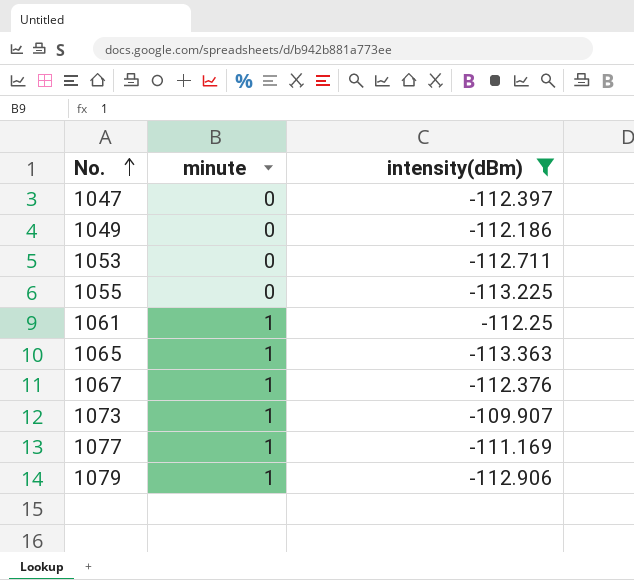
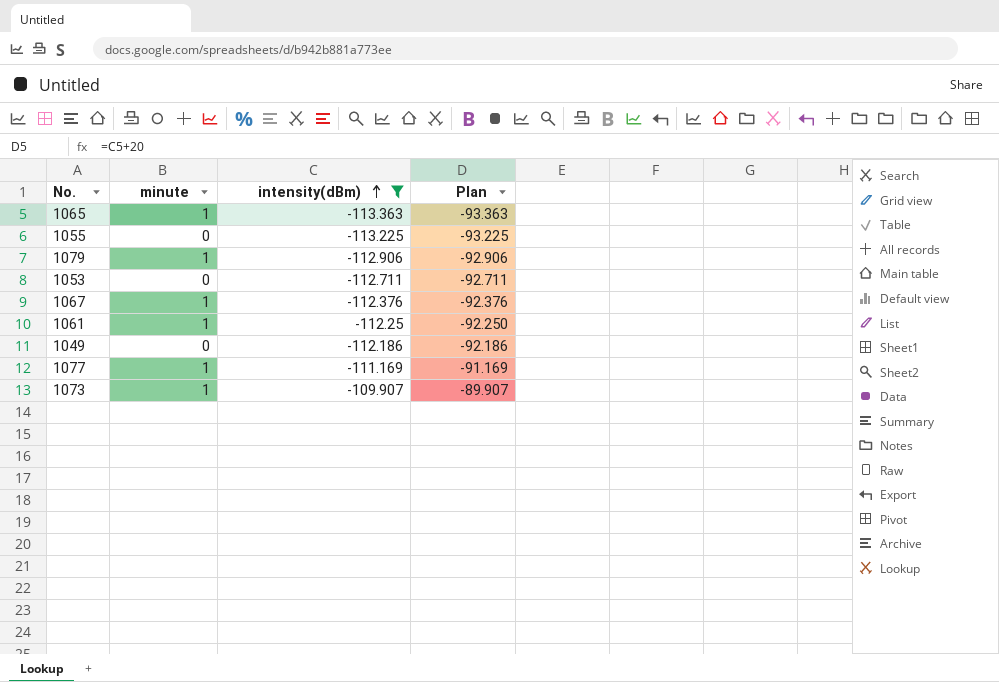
row order: No. ascending -> intensity(dBm) ascending
column Plan | formula: none -> [intensity(dBm)] + 20
row 1047: 0 | -112.397 -> none

